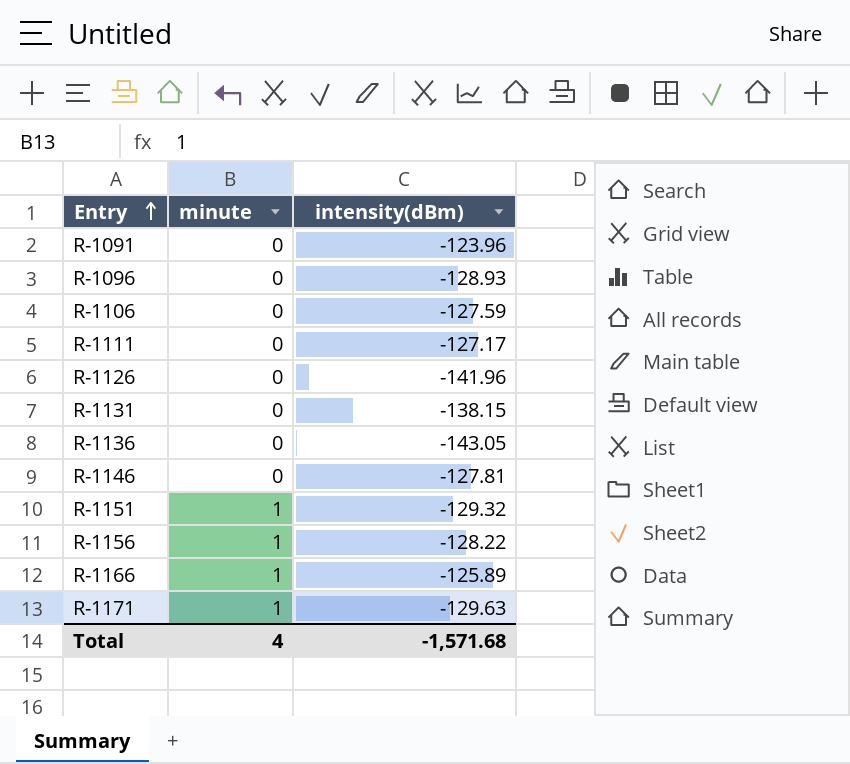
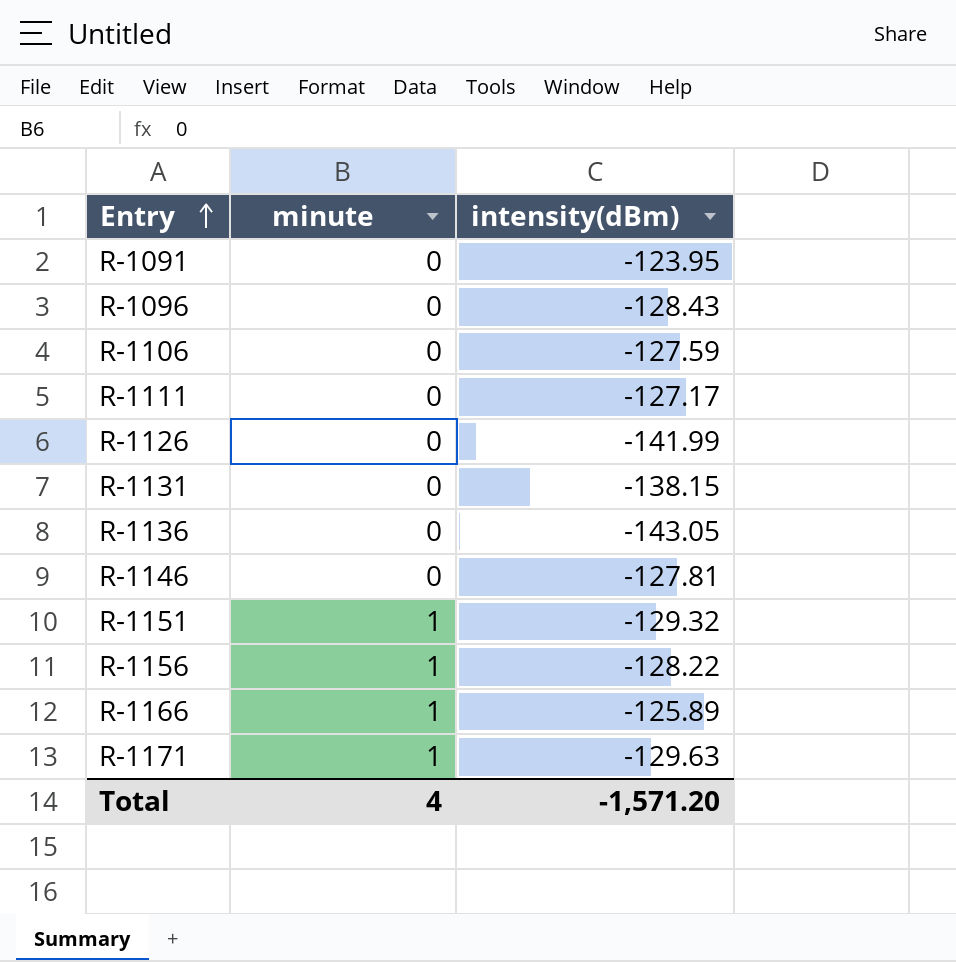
R-1091 | intensity(dBm): -123.96 -> -123.95
R-1096 | intensity(dBm): -128.93 -> -128.43
R-1126 | intensity(dBm): -141.96 -> -141.99
Total | intensity(dBm): -1,571.68 -> -1,571.20

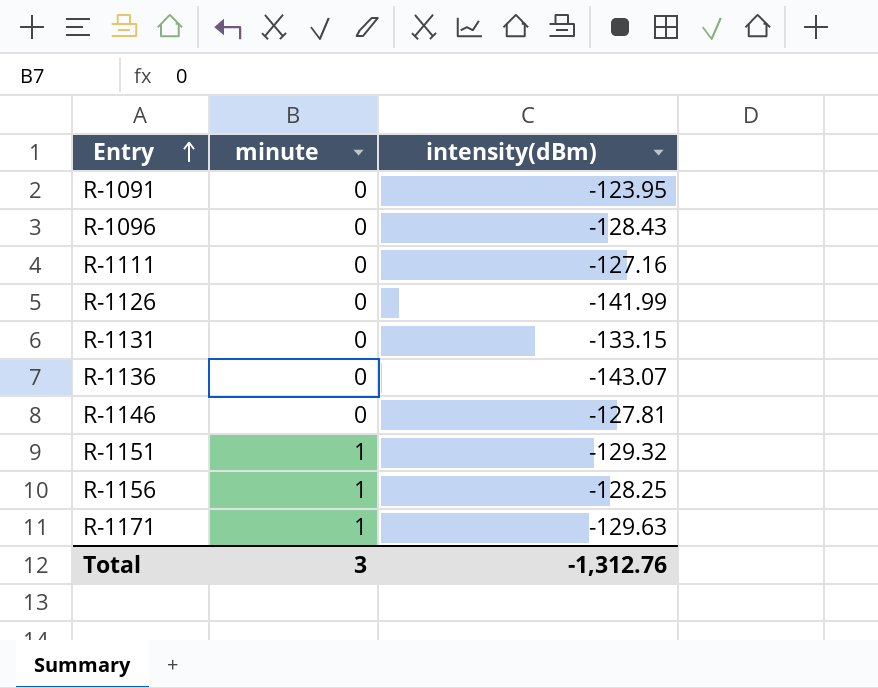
row R-1106: 0 | -127.59 -> none
row R-1166: 1 | -125.89 -> none
R-1111 | intensity(dBm): -127.17 -> -127.16
R-1131 | intensity(dBm): -138.15 -> -133.15
R-1136 | intensity(dBm): -143.05 -> -143.07
R-1156 | intensity(dBm): -128.22 -> -128.25
Total | minute: 4 -> 3
Total | intensity(dBm): -1,571.20 -> -1,312.76

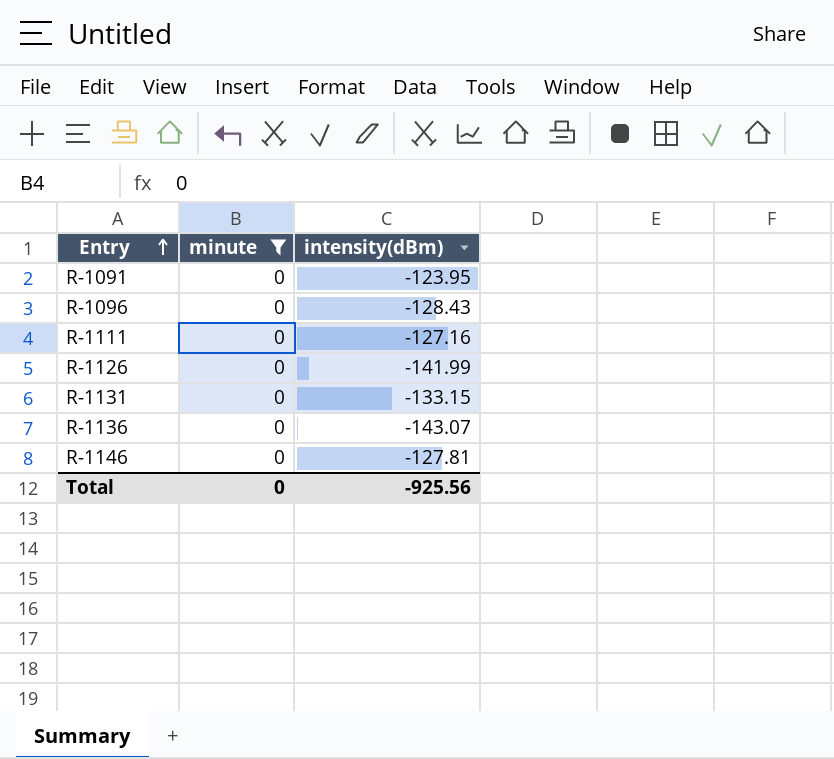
filter: none -> minute = 0
Total | minute: 3 -> 0
Total | intensity(dBm): -1,312.76 -> -925.56

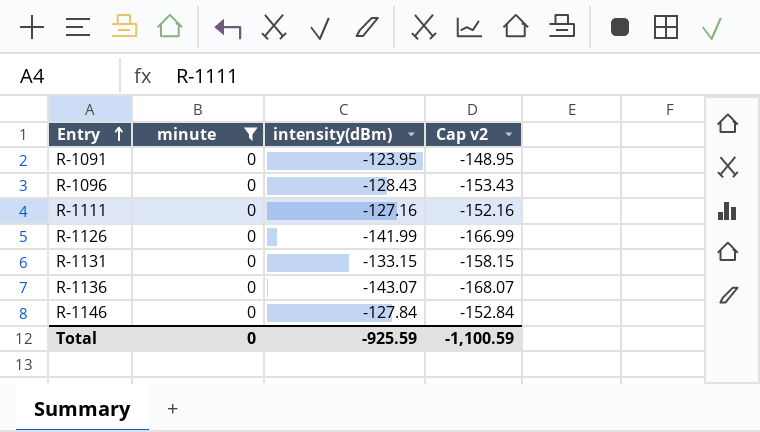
column Cap v2 | formula: none -> [intensity(dBm)] - 25
R-1146 | intensity(dBm): -127.81 -> -127.84
Total | intensity(dBm): -925.56 -> -925.59

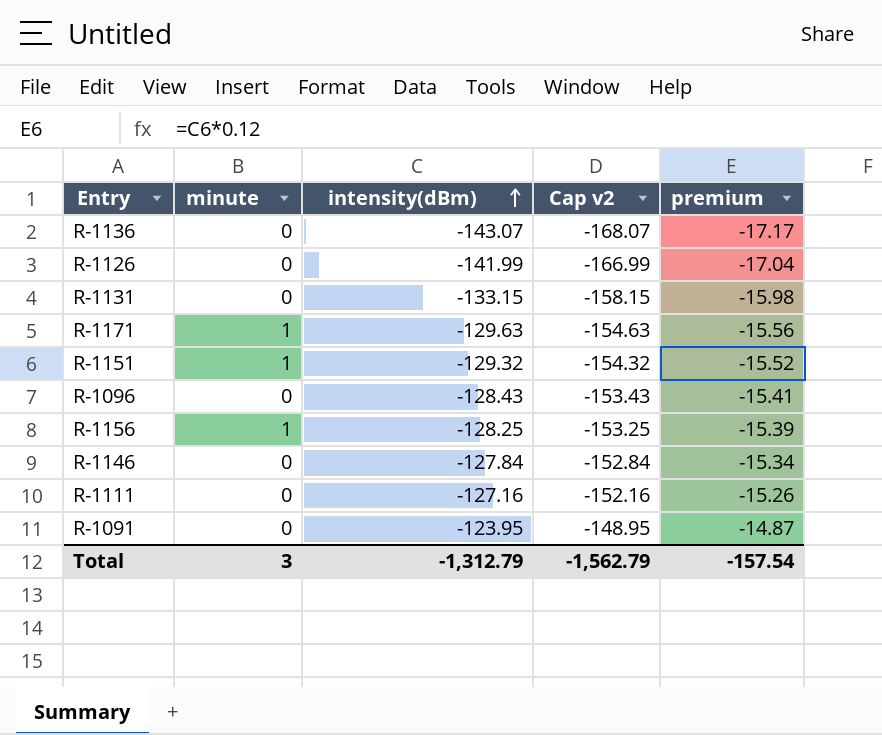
filter: minute = 0 -> none
row order: Entry ascending -> intensity(dBm) ascending
column premium | formula: none -> [intensity(dBm)] * 0.12
Total | minute: 0 -> 3
Total | intensity(dBm): -925.59 -> -1,312.79
Total | Cap v2: -1,100.59 -> -1,562.79

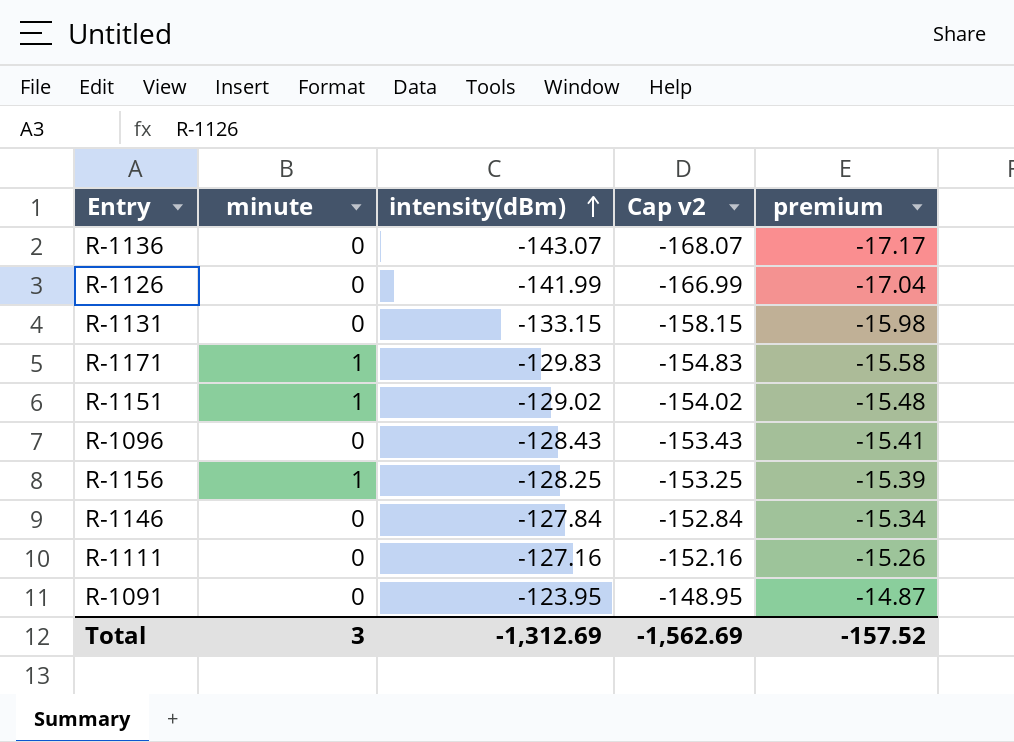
R-1171 | intensity(dBm): -129.63 -> -129.83
R-1171 | Cap v2: -154.63 -> -154.83
R-1171 | premium: -15.56 -> -15.58
R-1151 | intensity(dBm): -129.32 -> -129.02
R-1151 | Cap v2: -154.32 -> -154.02
R-1151 | premium: -15.52 -> -15.48
Total | intensity(dBm): -1,312.79 -> -1,312.69
Total | Cap v2: -1,562.79 -> -1,562.69
Total | premium: -157.54 -> -157.52

